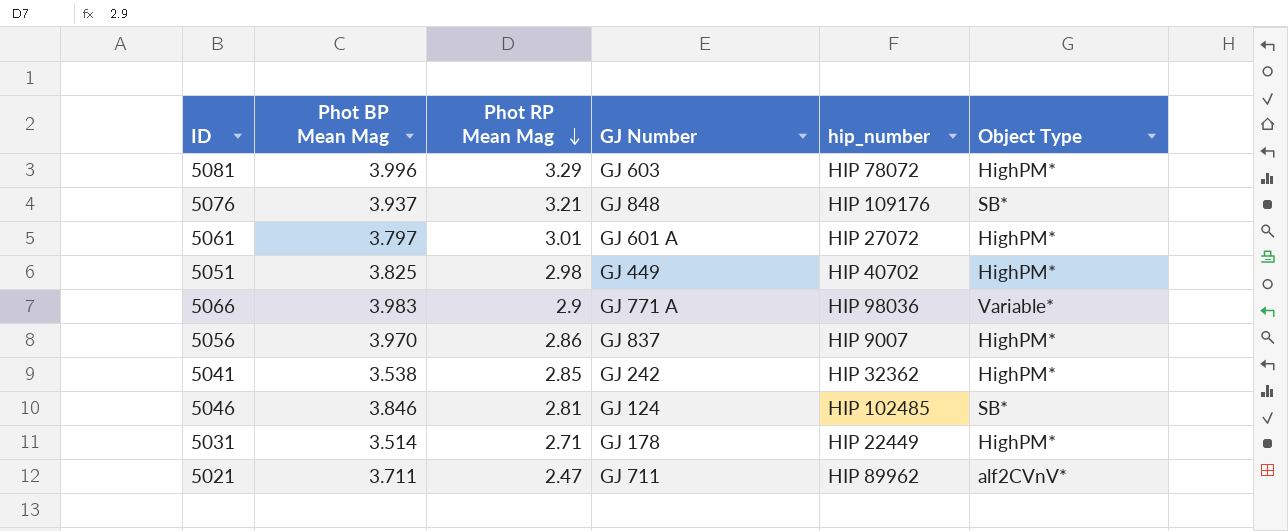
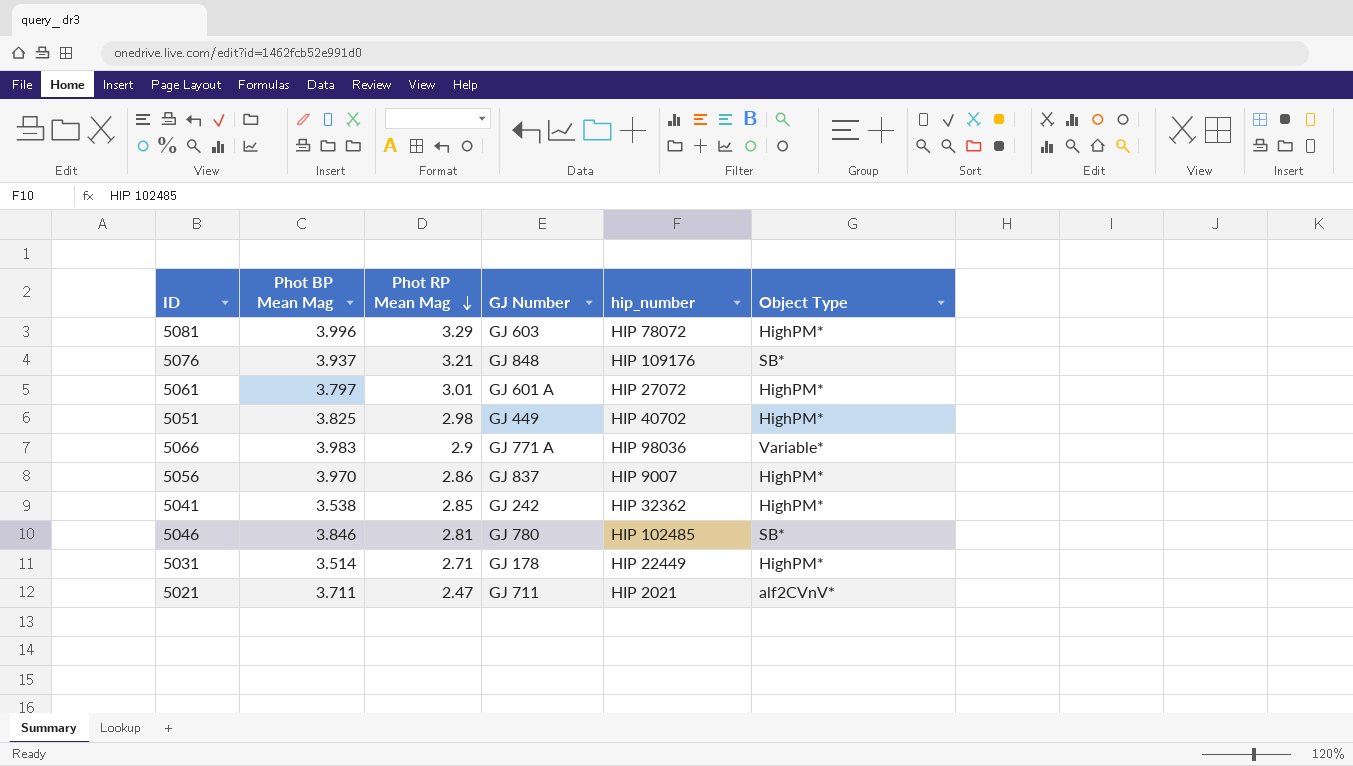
5046 | GJ Number: GJ 124 -> GJ 780
5021 | hip_number: HIP 89962 -> HIP 2021

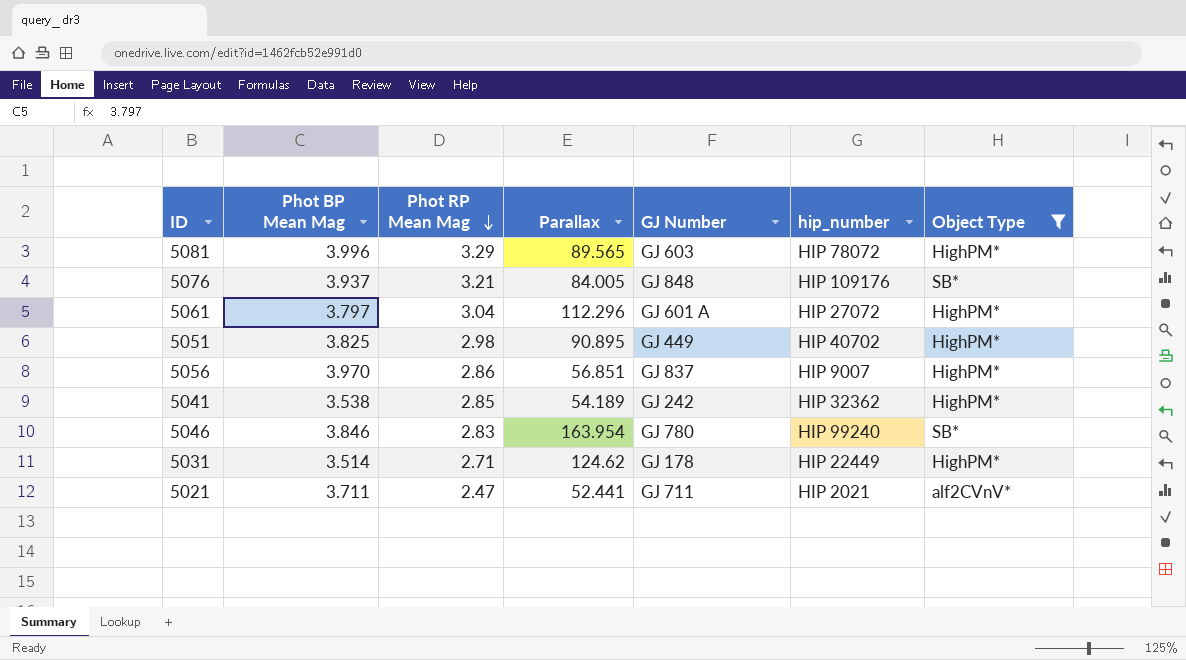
filter: none -> Object Type != Variable*
column Parallax | position: none -> 4
5061 | Phot RP Mean Mag: 3.01 -> 3.04
5046 | Phot RP Mean Mag: 2.81 -> 2.83
5046 | hip_number: HIP 102485 -> HIP 99240

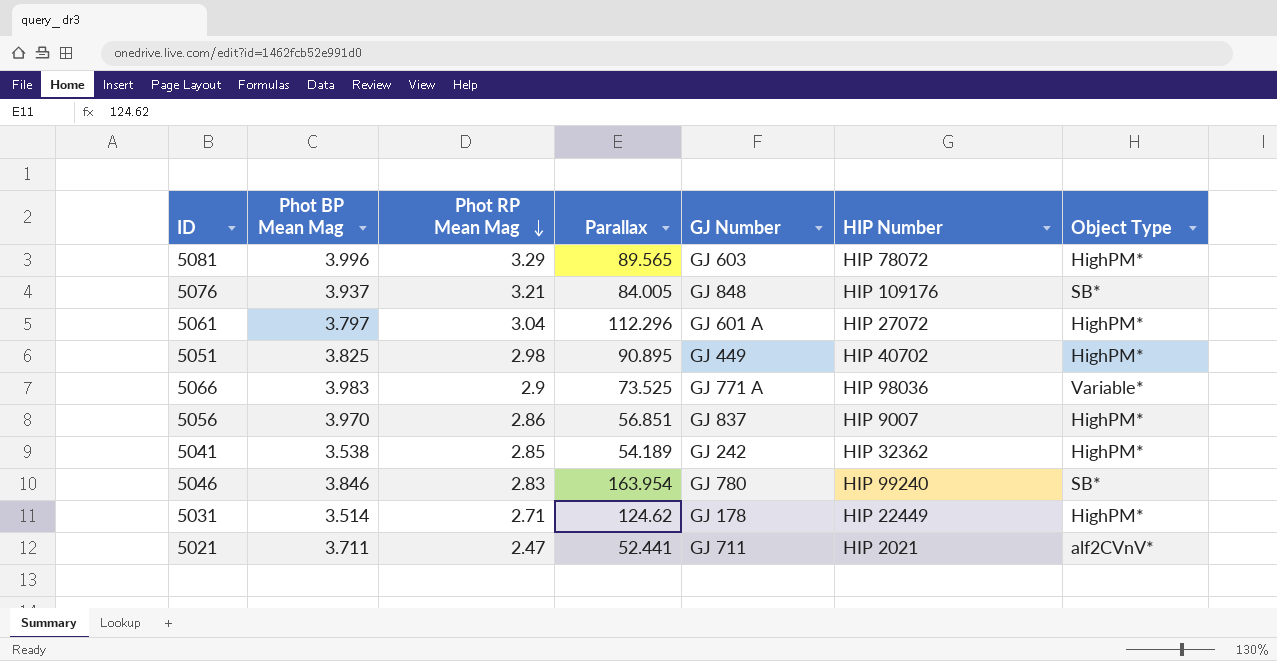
filter: Object Type != Variable* -> none
column name: hip_number -> HIP Number

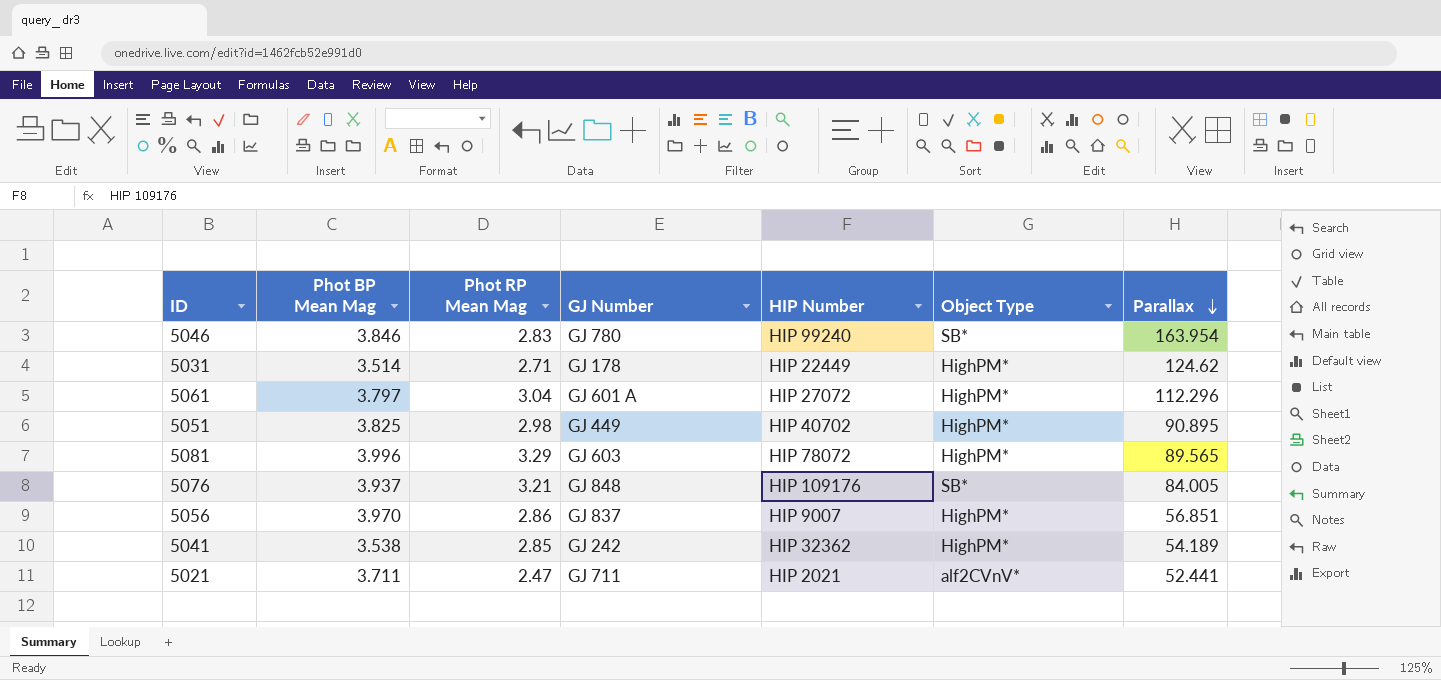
row order: Phot RP Mean Mag descending -> Parallax descending
column Parallax | position: 4 -> 7
row 5066: 3.983 | 2.9 | 73.525 | GJ 771 A | HIP 98036 | Variable* -> none

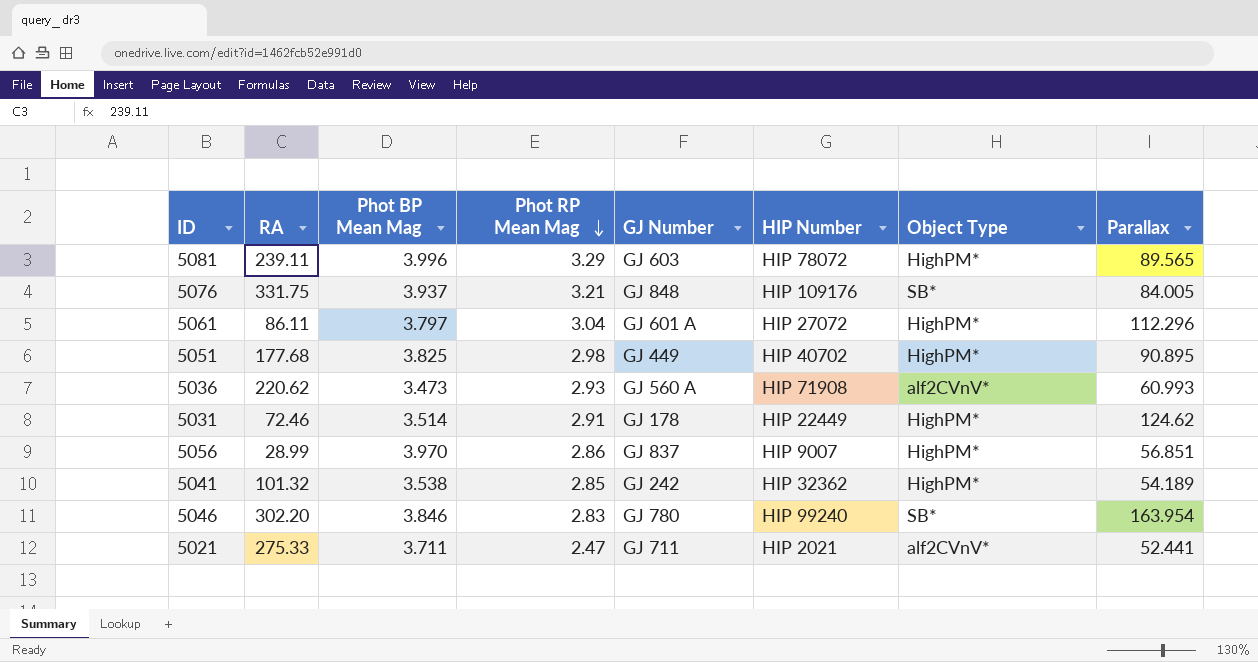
row order: Parallax descending -> Phot RP Mean Mag descending
column RA | position: none -> 2
row 5036: none -> 220.62 | 3.473 | 2.93 | GJ 560 A | HIP 71908 | alf2CVnV* | 60.993
5031 | Phot RP Mean Mag: 2.71 -> 2.91

